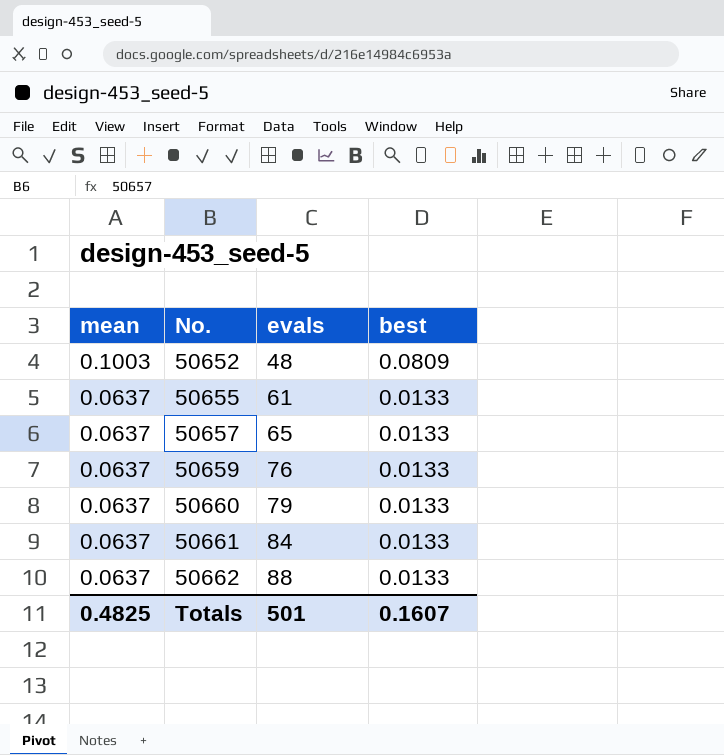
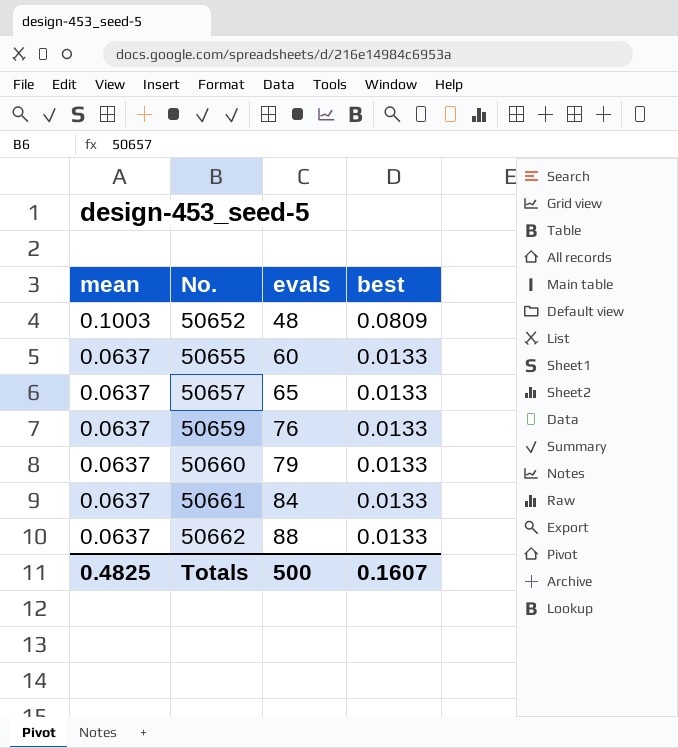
50655 | evals: 61 -> 60
Totals | evals: 501 -> 500

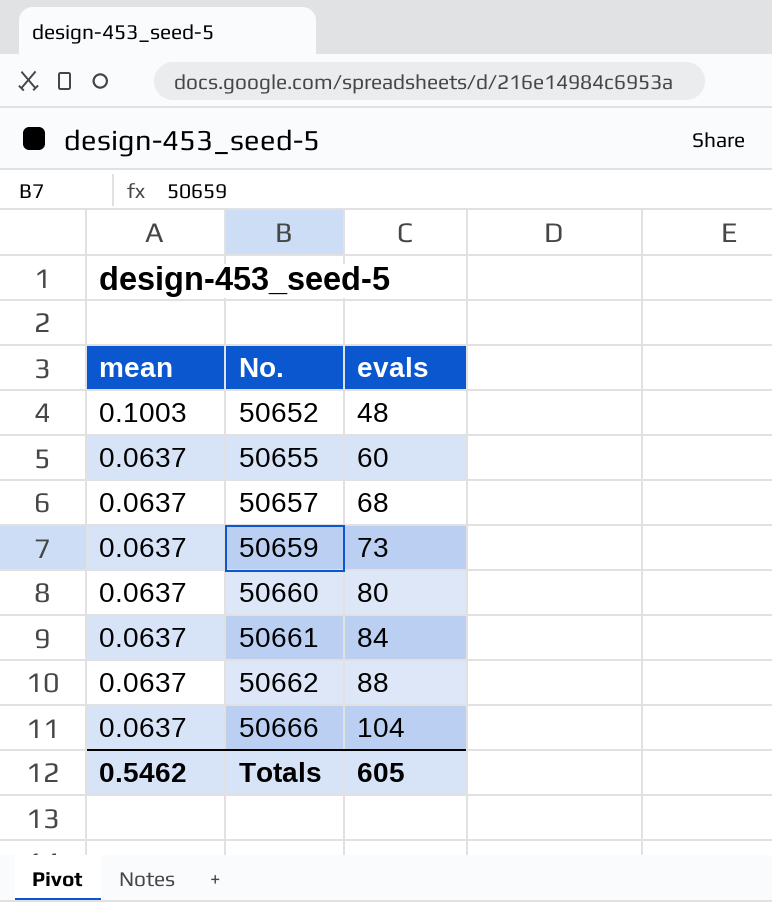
column best | position: 4 -> none
50657 | evals: 65 -> 68
50659 | evals: 76 -> 73
50660 | evals: 79 -> 80
row 50666: none -> 0.0637 | 104
Totals | mean: 0.4825 -> 0.5462
Totals | evals: 500 -> 605

